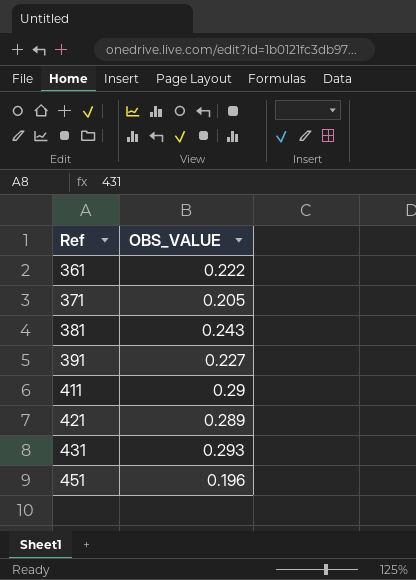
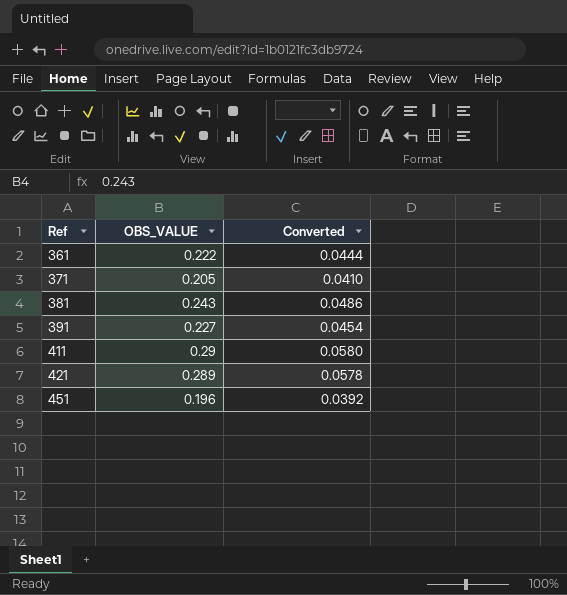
column Converted | formula: none -> [OBS_VALUE] * 0.2
row 431: 0.293 -> none

